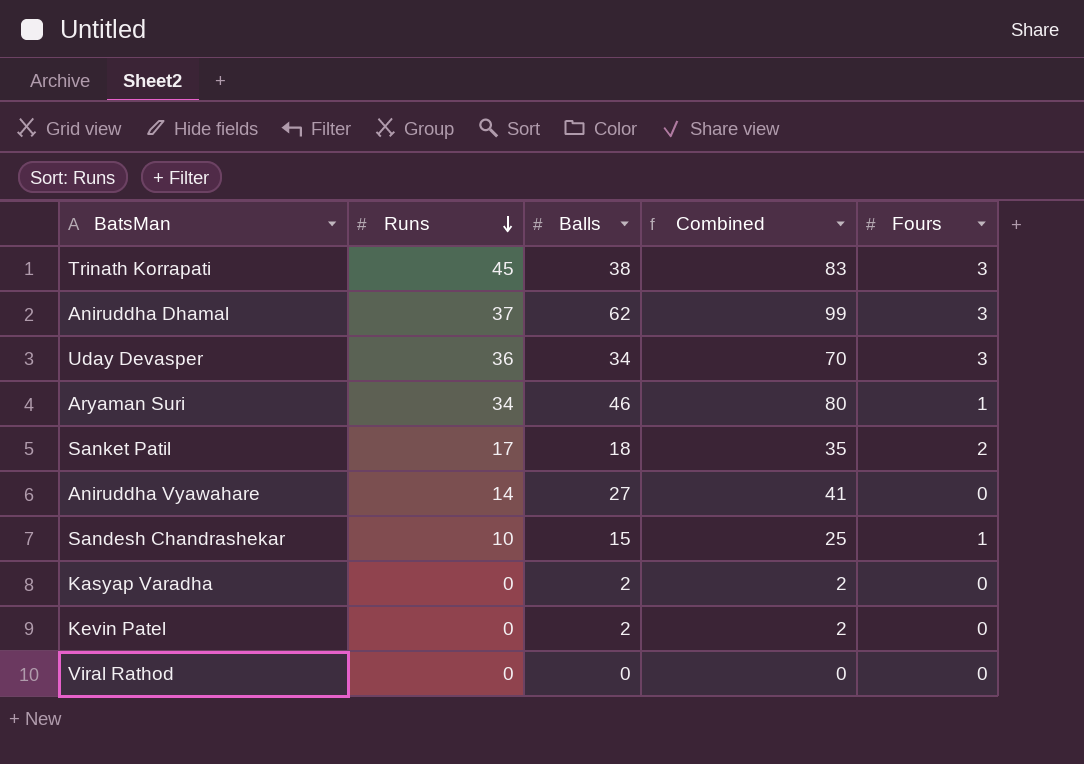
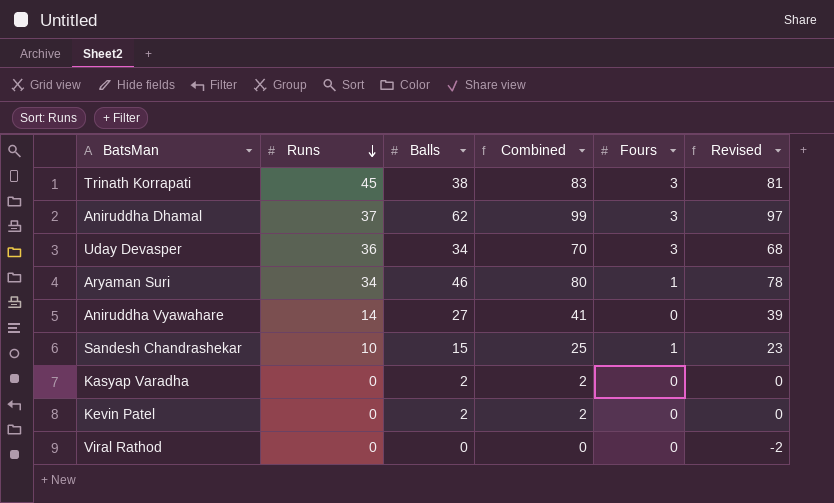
column Revised | formula: none -> [Combined] - 2
row Sanket Patil: 17 | 18 | 35 | 2 -> none

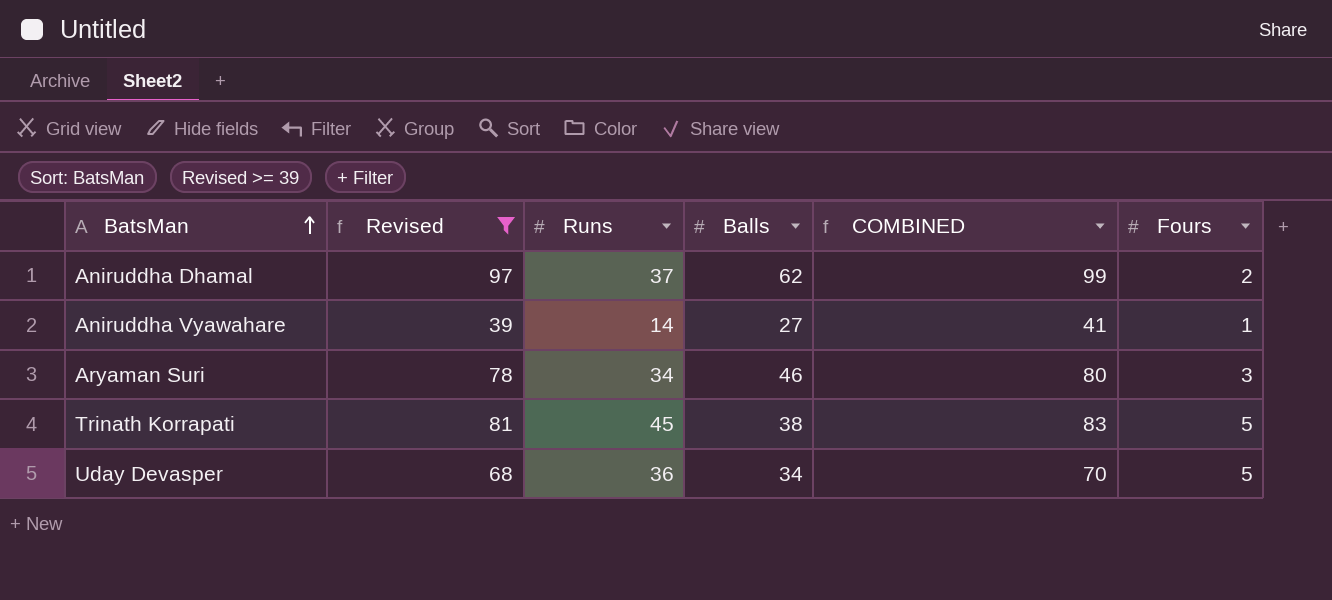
filter: none -> Revised >= 39
row order: Runs descending -> BatsMan ascending
column Revised | position: 6 -> 2
column name: Combined -> COMBINED
Aniruddha Dhamal | Fours: 3 -> 2
Aniruddha Vyawahare | Fours: 0 -> 1
Aryaman Suri | Fours: 1 -> 3
Trinath Korrapati | Fours: 3 -> 5
Uday Devasper | Fours: 3 -> 5

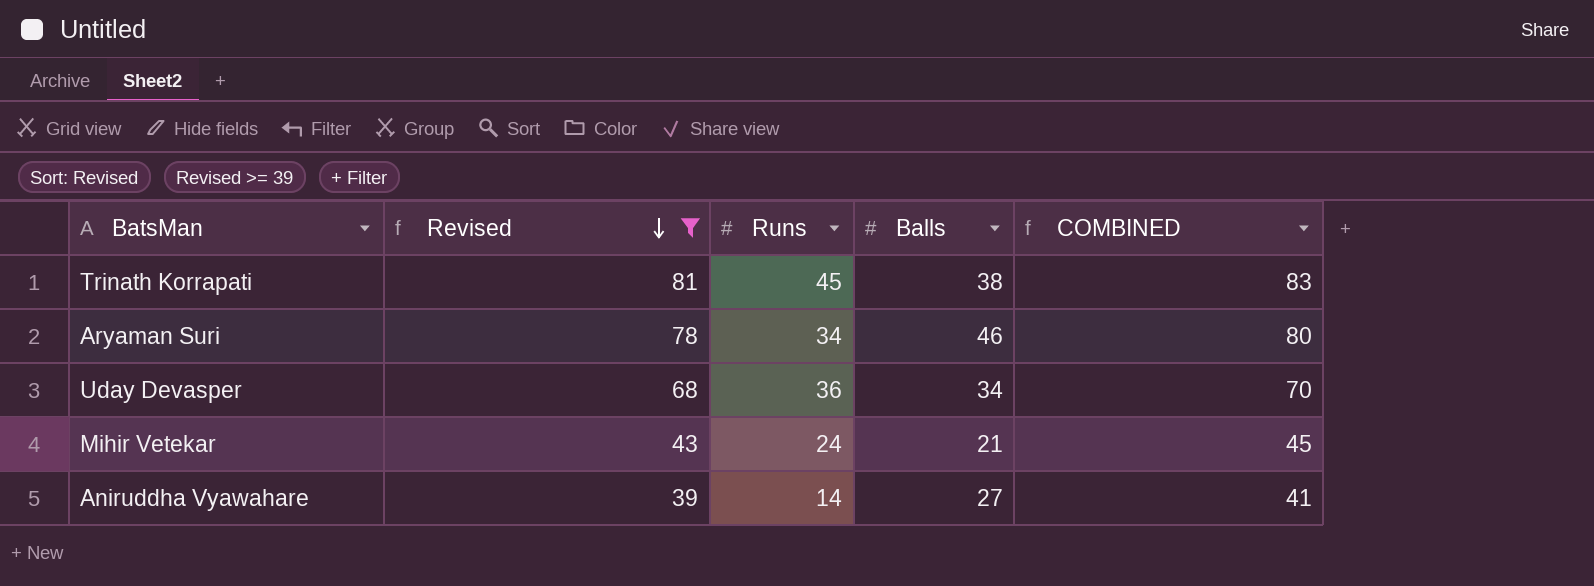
row order: BatsMan ascending -> Revised descending
column Fours | position: 6 -> none
row Aniruddha Dhamal: 97 | 37 | 62 | 99 | 2 -> none
row Mihir Vetekar: none -> 43 | 24 | 21 | 45

